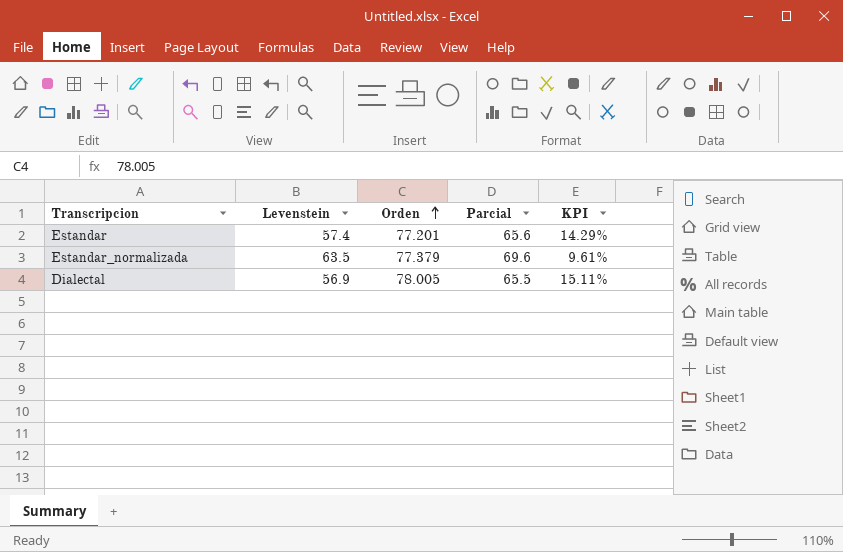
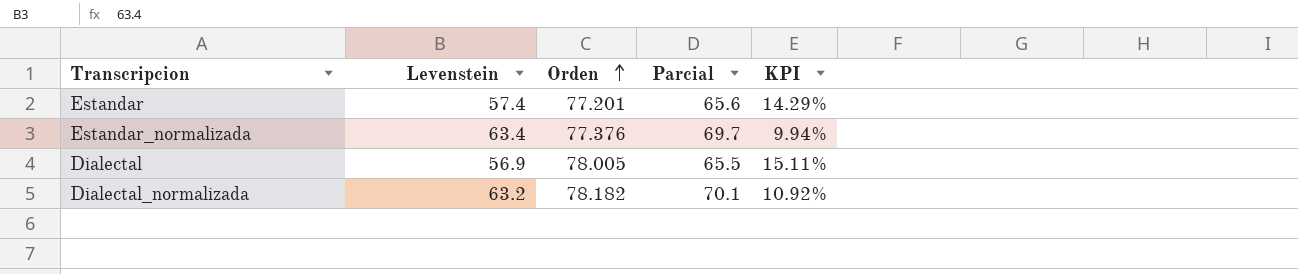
Estandar_normalizada | Levenstein: 63.5 -> 63.4
Estandar_normalizada | Orden: 77.379 -> 77.376
Estandar_normalizada | Parcial: 69.6 -> 69.7
Estandar_normalizada | KPI: 9.61% -> 9.94%
row Dialectal_normalizada: none -> 63.2 | 78.182 | 70.1 | 10.92%

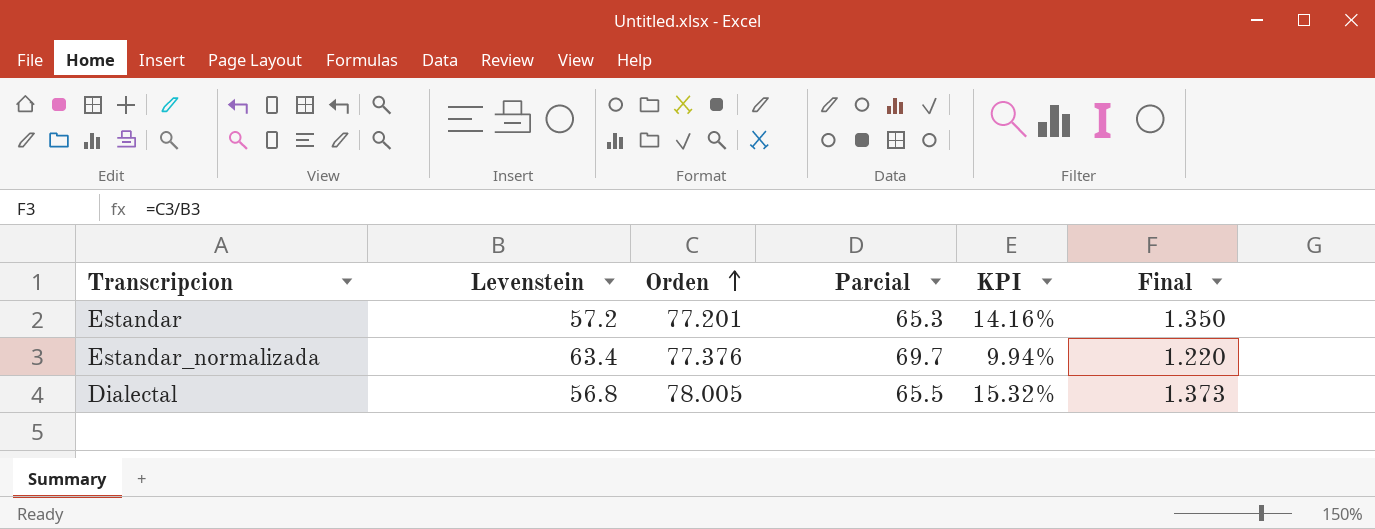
column Final | formula: none -> [Orden] / [Levenstein]
row Dialectal_normalizada: 63.2 | 78.182 | 70.1 | 10.92% -> none
Estandar | Levenstein: 57.4 -> 57.2
Estandar | Parcial: 65.6 -> 65.3
Estandar | KPI: 14.29% -> 14.16%
Dialectal | Levenstein: 56.9 -> 56.8
Dialectal | KPI: 15.11% -> 15.32%

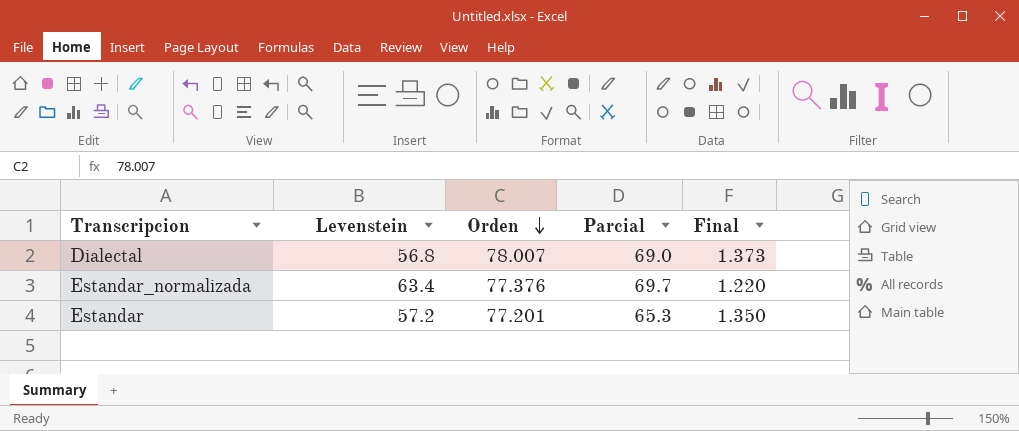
row order: Orden ascending -> Orden descending
column KPI | formula: ([Parcial] - [Levenstein]) / [Levenstein] -> none
Dialectal | Orden: 78.005 -> 78.007
Dialectal | Parcial: 65.5 -> 69.0

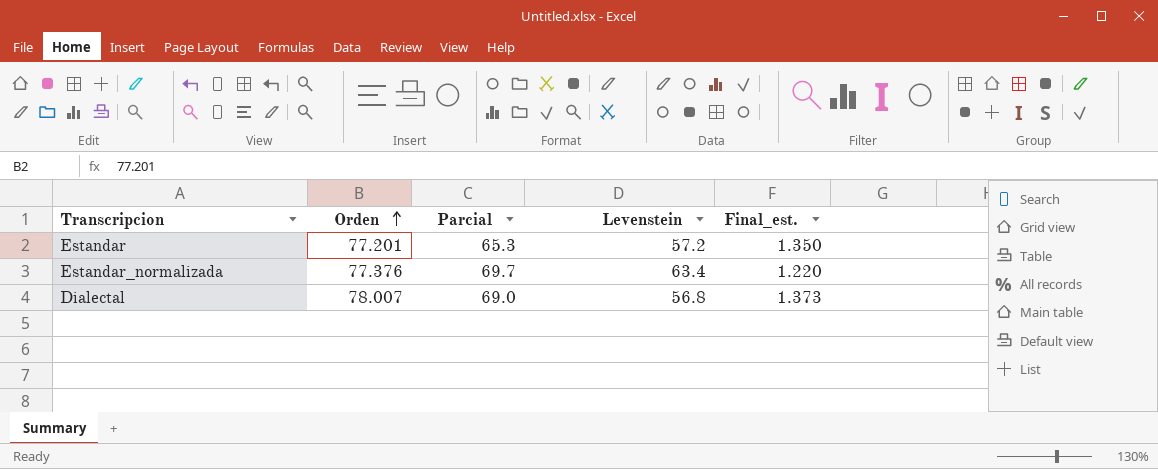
row order: Orden descending -> Orden ascending
column Levenstein | position: 2 -> 4
column name: Final -> Final_est.

